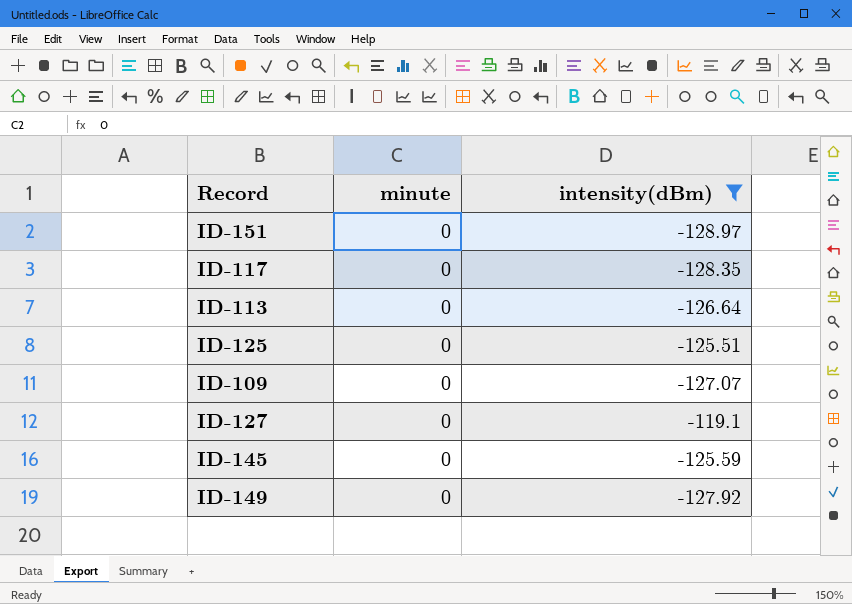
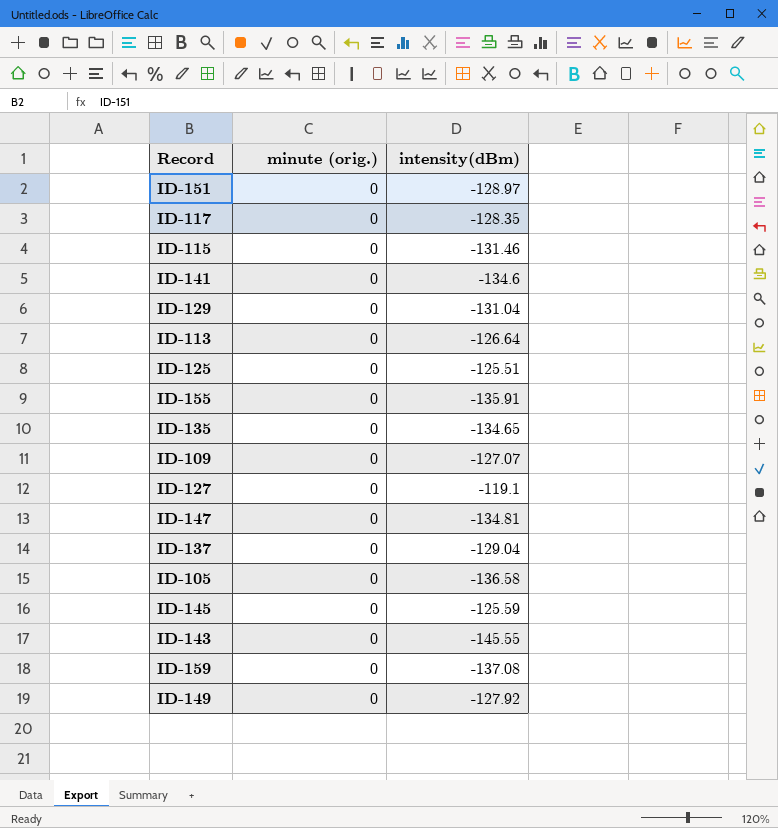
filter: intensity(dBm) >= -128.97 -> none
column name: minute -> minute (orig.)

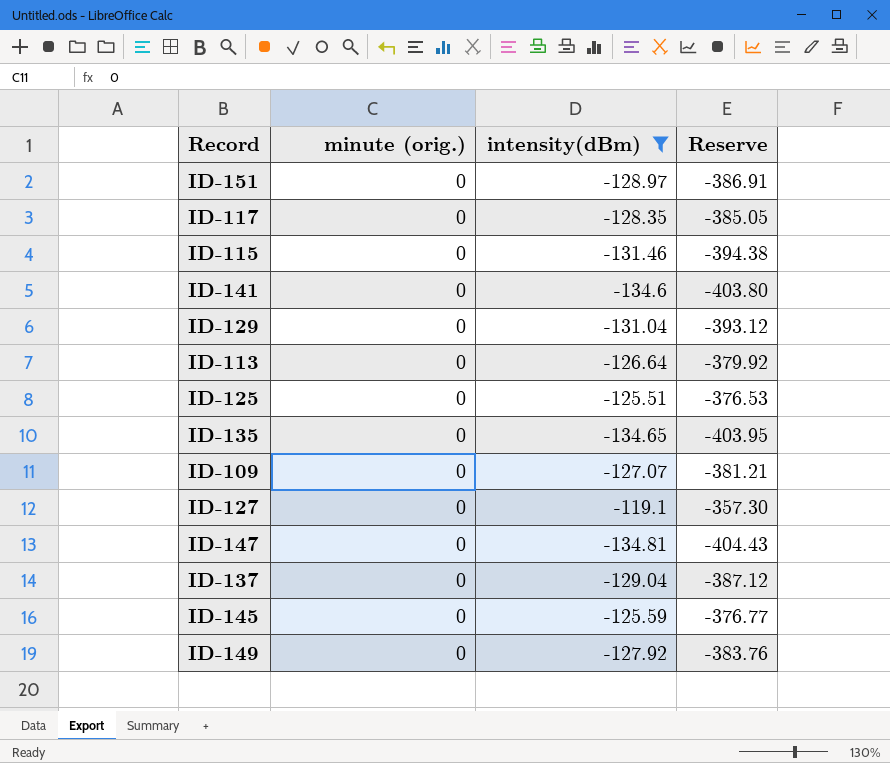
filter: none -> intensity(dBm) >= -134.81
column Reserve | formula: none -> [intensity(dBm)] * 3

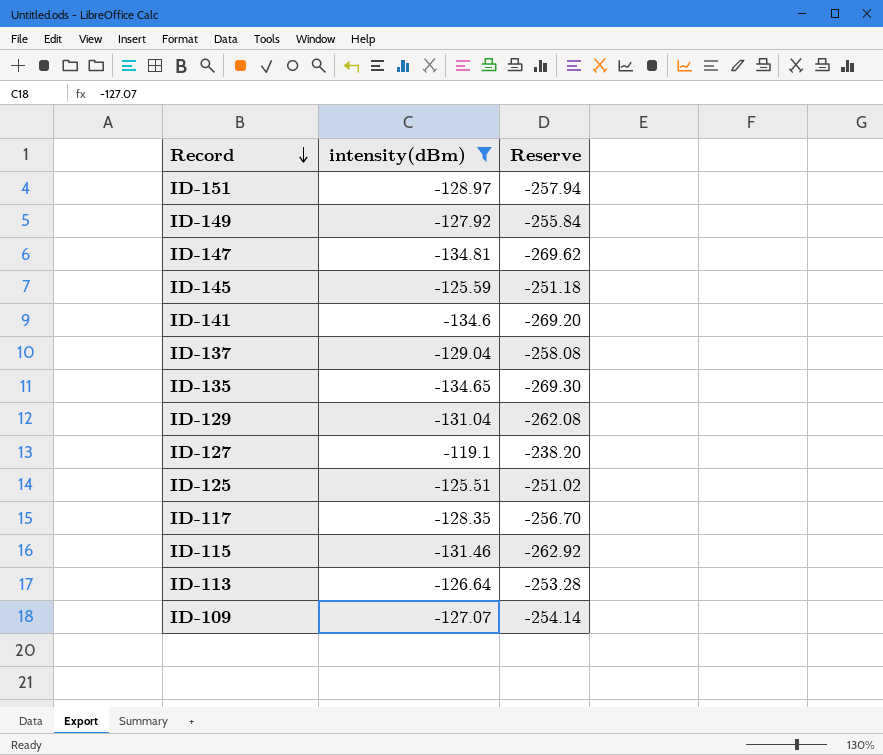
row order: none -> Record descending
column minute (orig.) | position: 2 -> none
column Reserve | formula: [intensity(dBm)] * 3 -> [intensity(dBm)] * 2

